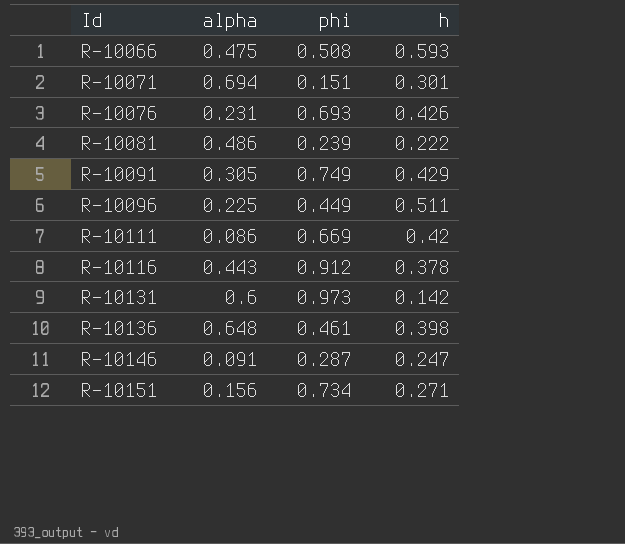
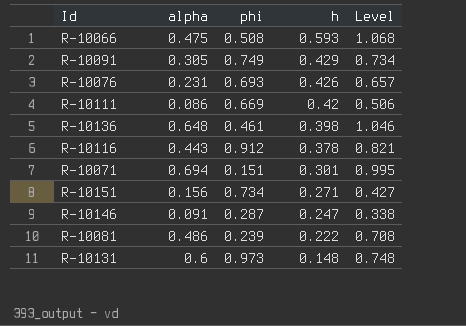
row order: Id ascending -> h descending
column Level | formula: none -> [alpha] + [h]
row R-10096: 0.225 | 0.449 | 0.511 -> none
R-10131 | h: 0.142 -> 0.148

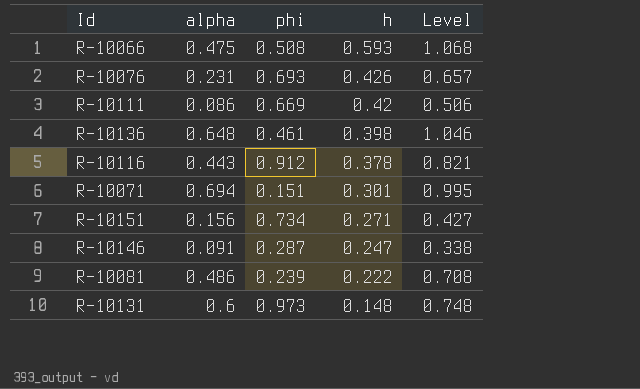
row R-10091: 0.305 | 0.749 | 0.429 | 0.734 -> none

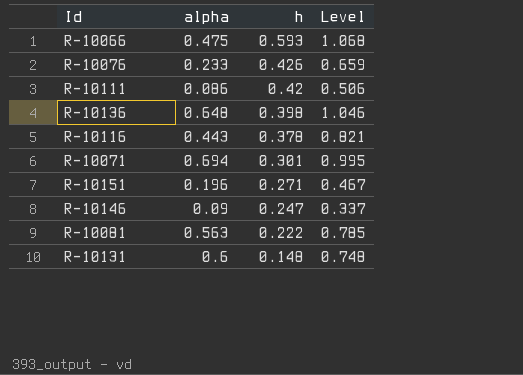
column phi | position: 3 -> none
R-10076 | alpha: 0.231 -> 0.233
R-10076 | Level: 0.657 -> 0.659
R-10151 | alpha: 0.156 -> 0.196
R-10151 | Level: 0.427 -> 0.467
R-10146 | alpha: 0.091 -> 0.09
R-10146 | Level: 0.338 -> 0.337
R-10081 | alpha: 0.486 -> 0.563
R-10081 | Level: 0.708 -> 0.785

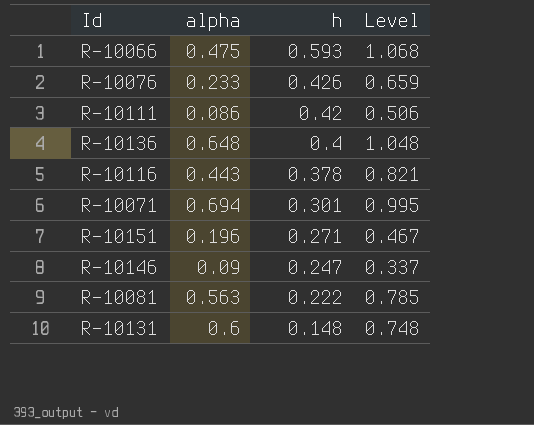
R-10136 | h: 0.398 -> 0.4
R-10136 | Level: 1.046 -> 1.048

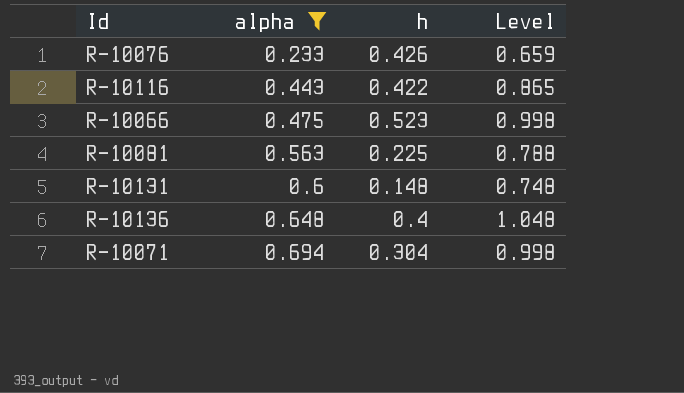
filter: none -> alpha >= 0.233
row order: h descending -> alpha ascending
R-10116 | h: 0.378 -> 0.422
R-10116 | Level: 0.821 -> 0.865
R-10066 | h: 0.593 -> 0.523
R-10066 | Level: 1.068 -> 0.998
R-10081 | h: 0.222 -> 0.225
R-10081 | Level: 0.785 -> 0.788
R-10071 | h: 0.301 -> 0.304
R-10071 | Level: 0.995 -> 0.998

